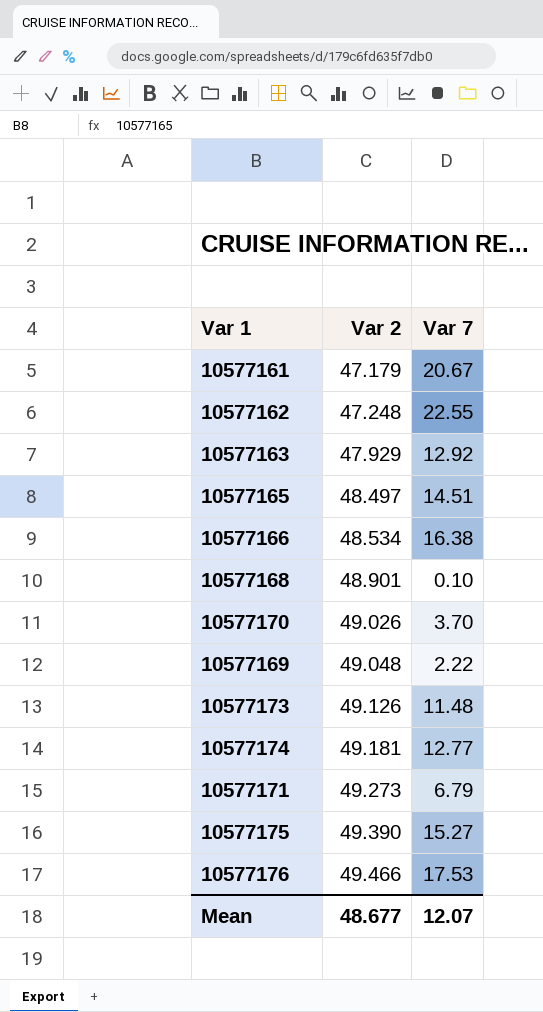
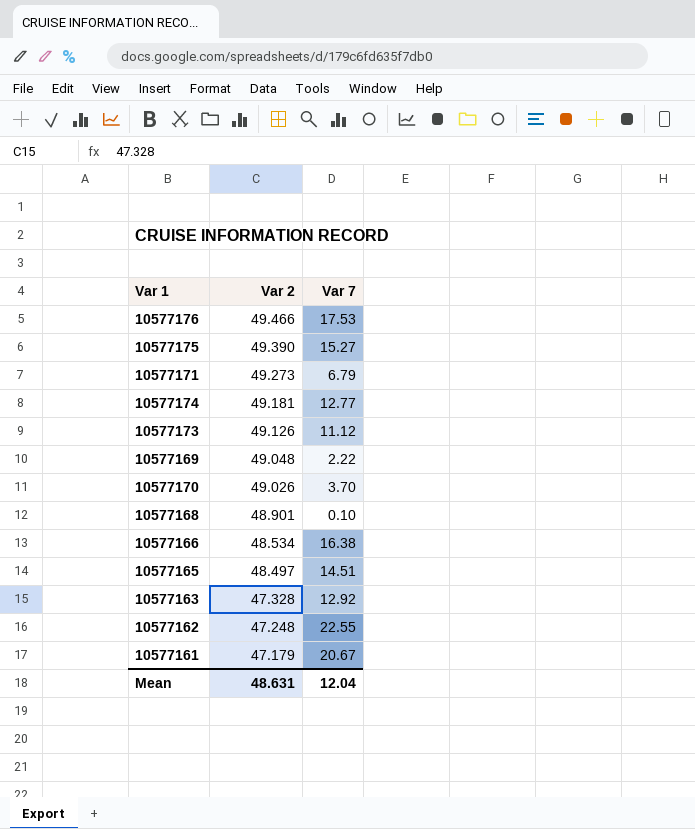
row order: Var 2 ascending -> Var 2 descending
10577173 | Var 7: 11.48 -> 11.12
10577163 | Var 2: 47.929 -> 47.328
Mean | Var 2: 48.677 -> 48.631
Mean | Var 7: 12.07 -> 12.04

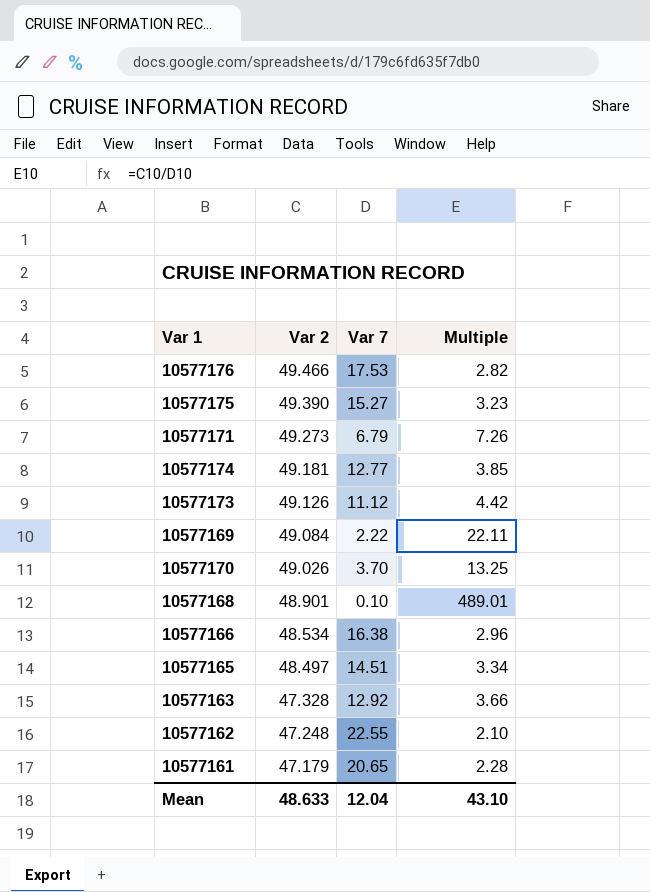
column Multiple | formula: none -> [Var 2] / [Var 7]
10577169 | Var 2: 49.048 -> 49.084
10577161 | Var 7: 20.67 -> 20.65
Mean | Var 2: 48.631 -> 48.633

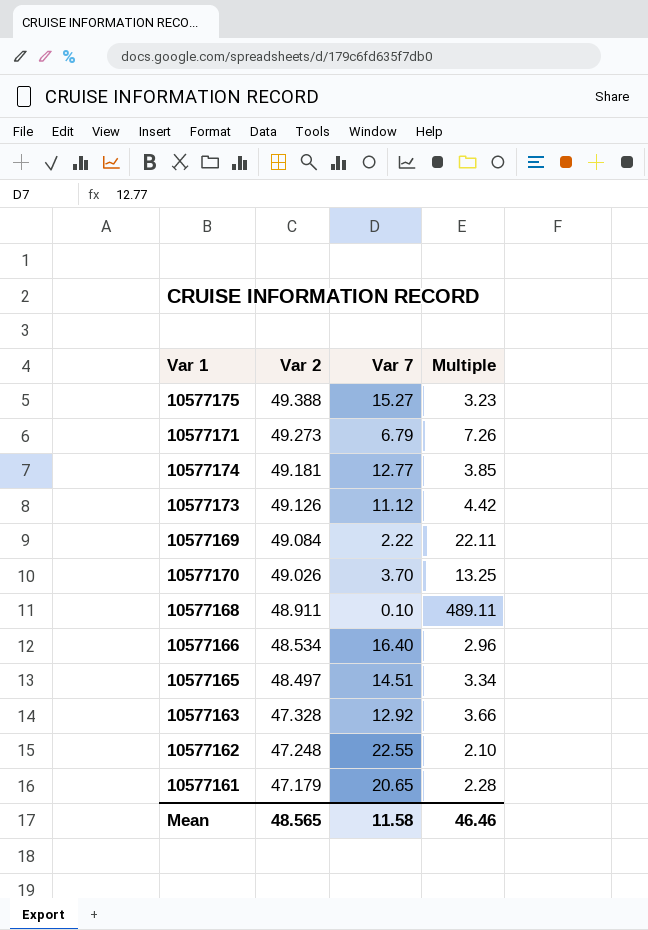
row 10577176: 49.466 | 17.53 | 2.82 -> none
10577175 | Var 2: 49.390 -> 49.388
10577168 | Var 2: 48.901 -> 48.911
10577168 | Multiple: 489.01 -> 489.11
10577166 | Var 7: 16.38 -> 16.40
Mean | Var 2: 48.633 -> 48.565
Mean | Var 7: 12.04 -> 11.58
Mean | Multiple: 43.10 -> 46.46

